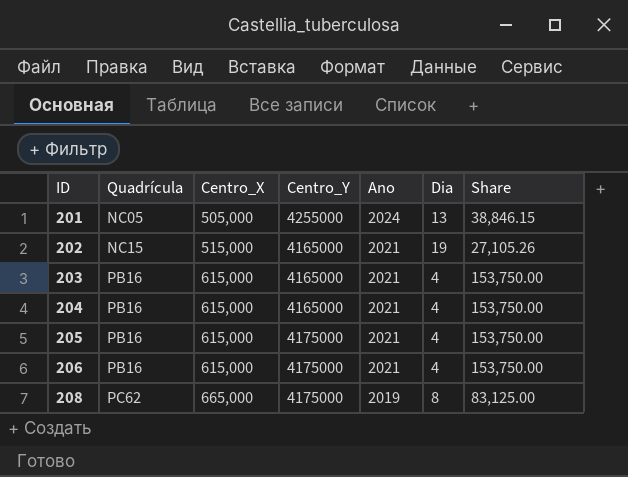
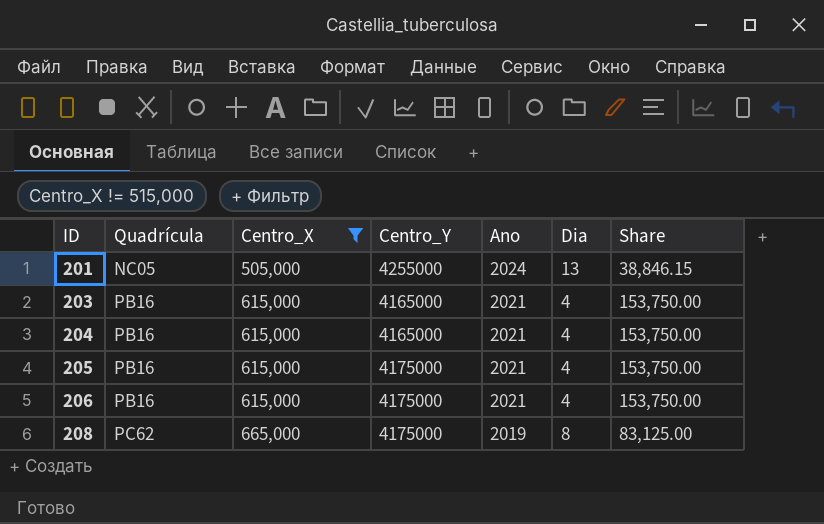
filter: none -> Centro_X != 515,000

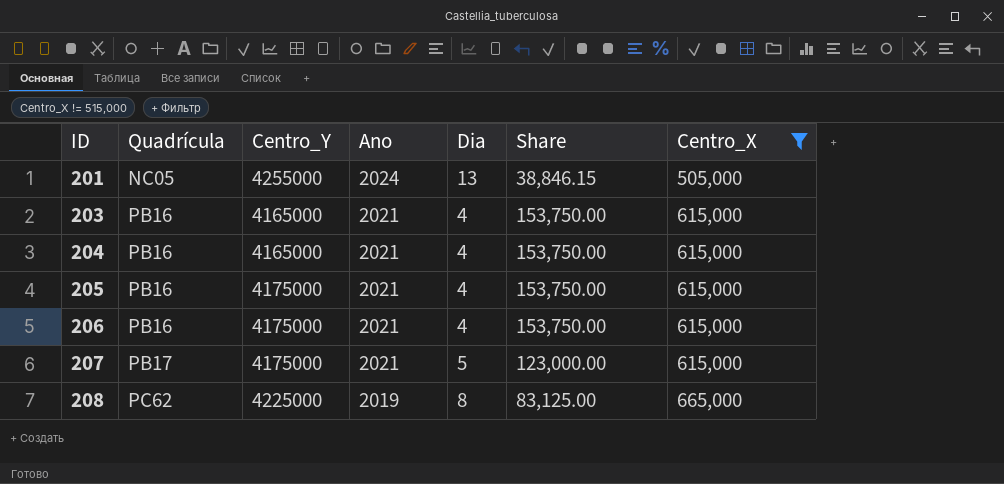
column Centro_X | position: 3 -> 7
row 207: none -> PB17 | 4175000 | 2021 | 5 | 123,000.00 | 615,000
208 | Centro_Y: 4175000 -> 4225000

